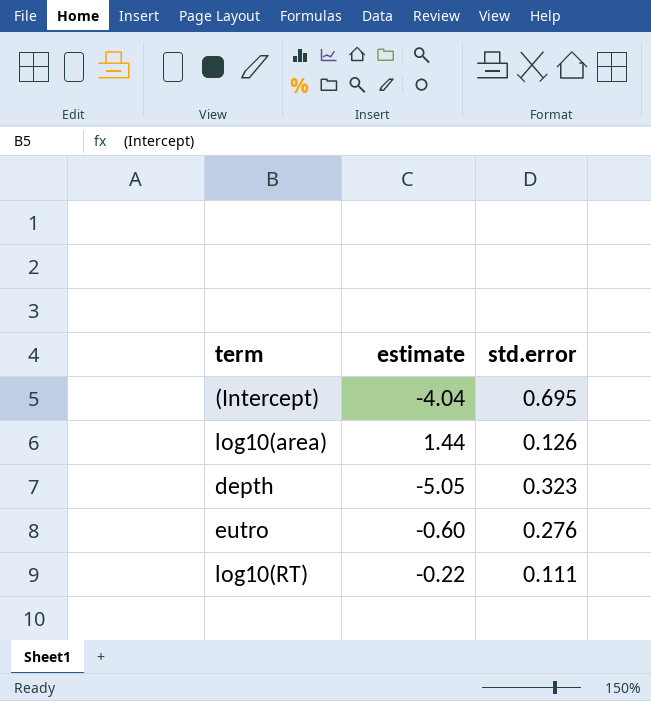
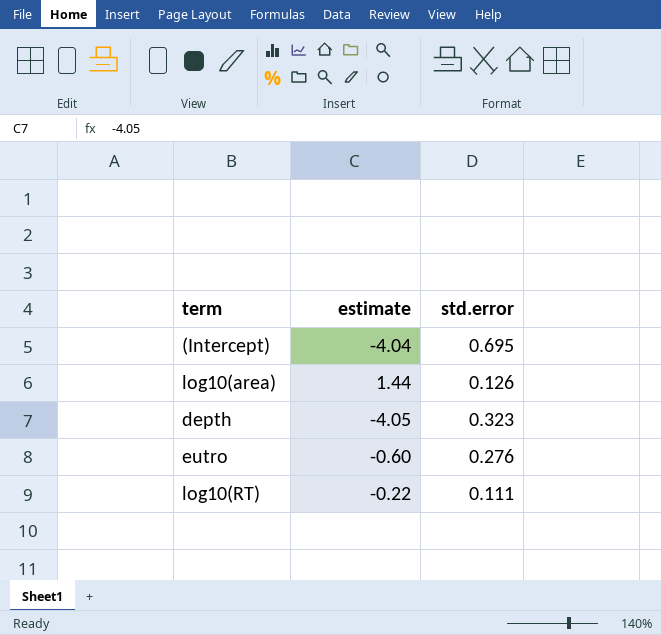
depth | estimate: -5.05 -> -4.05

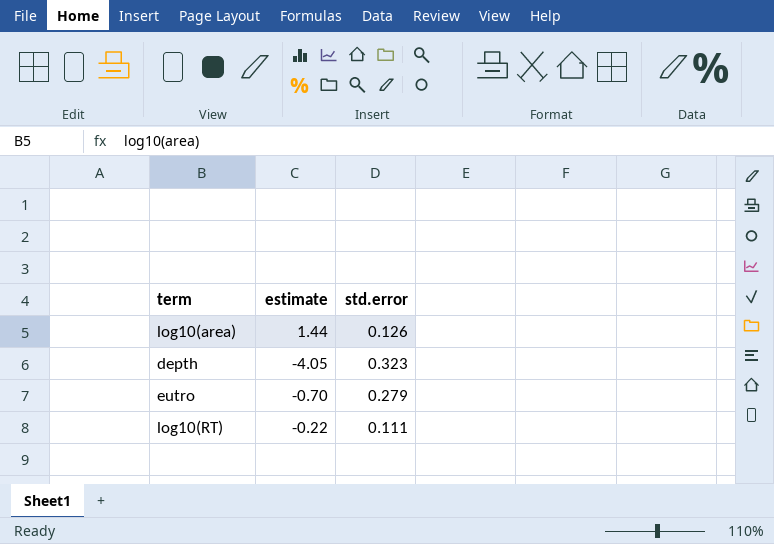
row (Intercept): -4.04 | 0.695 -> none
eutro | estimate: -0.60 -> -0.70
eutro | std.error: 0.276 -> 0.279

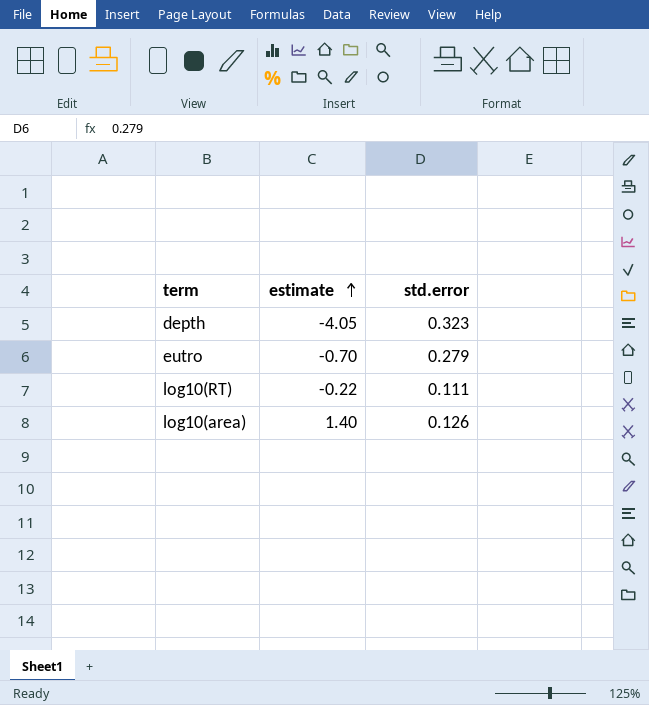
row order: none -> estimate ascending
log10(area) | estimate: 1.44 -> 1.40

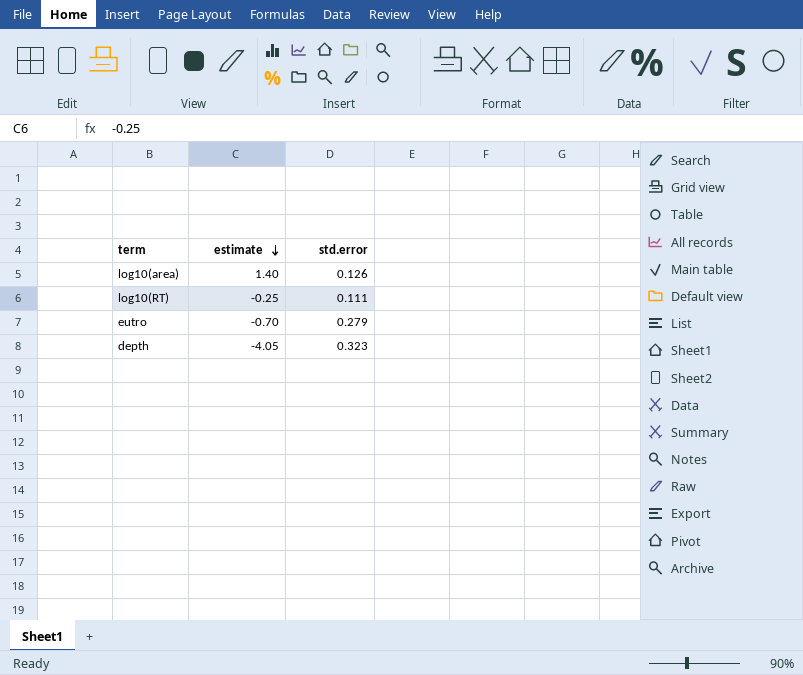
row order: estimate ascending -> estimate descending
log10(RT) | estimate: -0.22 -> -0.25

